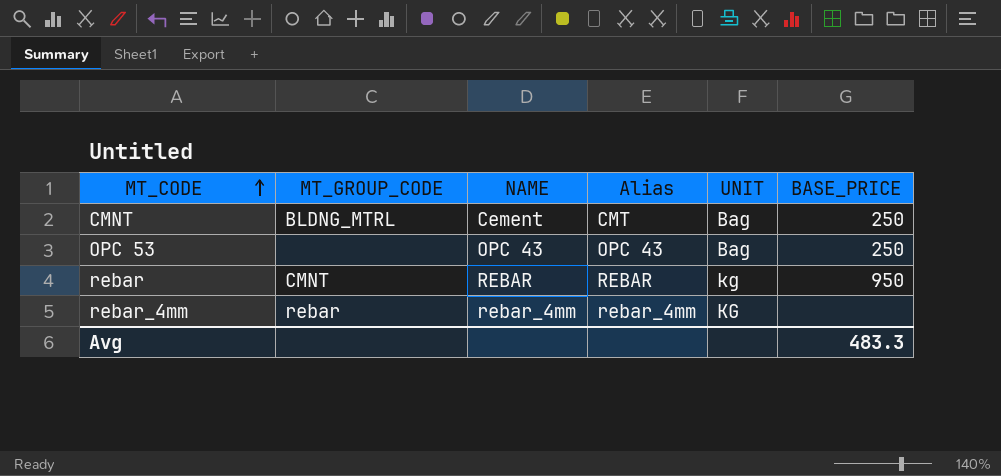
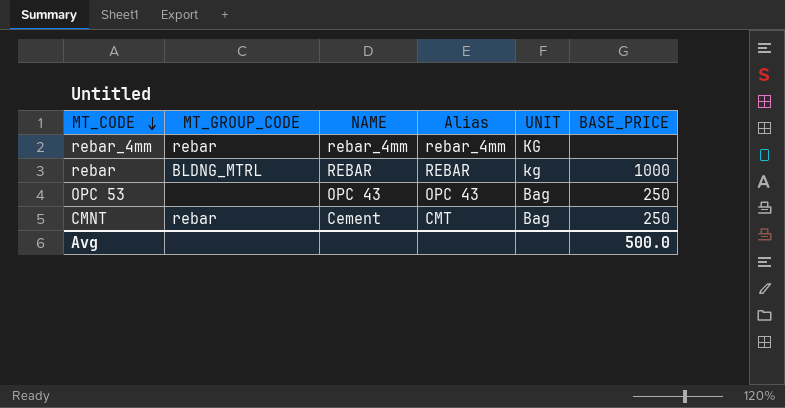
row order: MT_CODE ascending -> MT_CODE descending
rebar | MT_GROUP_CODE: CMNT -> BLDNG_MTRL
rebar | BASE_PRICE: 950 -> 1000
CMNT | MT_GROUP_CODE: BLDNG_MTRL -> rebar
Avg | BASE_PRICE: 483.3 -> 500.0

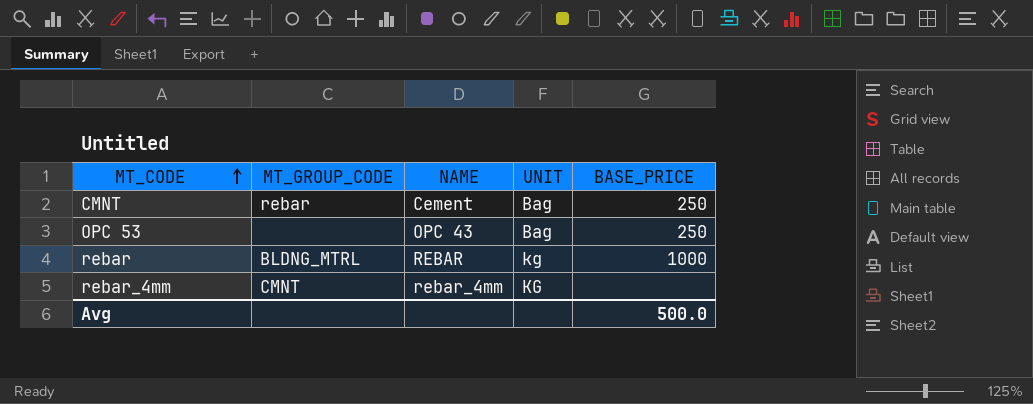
row order: MT_CODE descending -> MT_CODE ascending
column Alias | position: 4 -> none
rebar_4mm | MT_GROUP_CODE: rebar -> CMNT

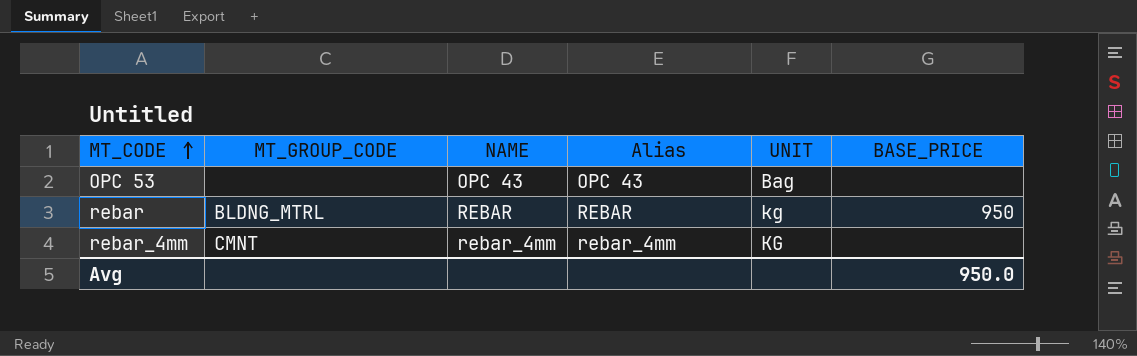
column Alias | position: none -> 4
row CMNT: rebar | Cement | Bag | 250 -> none
OPC 53 | BASE_PRICE: 250 -> none
rebar | BASE_PRICE: 1000 -> 950
Avg | BASE_PRICE: 500.0 -> 950.0

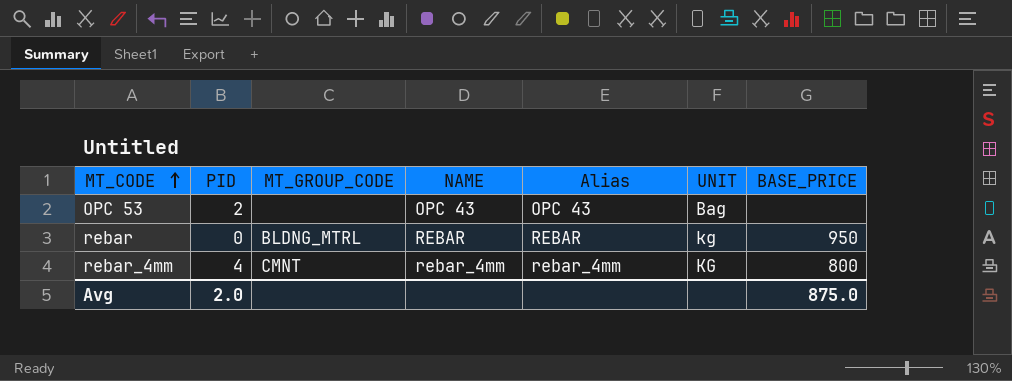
column PID | position: none -> 2
rebar_4mm | BASE_PRICE: none -> 800
Avg | BASE_PRICE: 950.0 -> 875.0

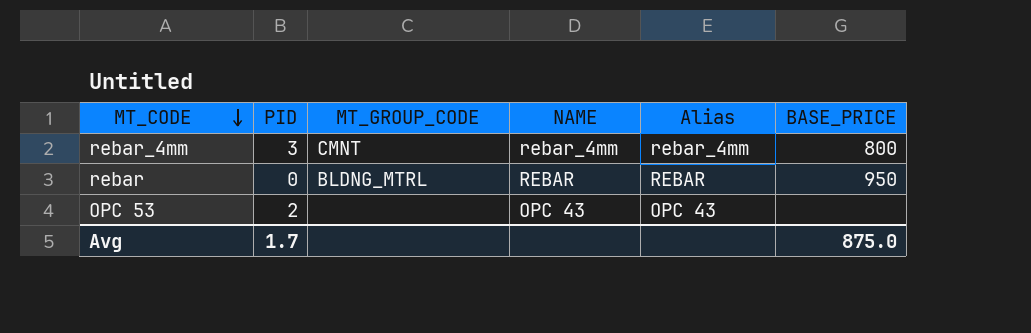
row order: MT_CODE ascending -> MT_CODE descending
column UNIT | position: 6 -> none
rebar_4mm | PID: 4 -> 3
Avg | PID: 2.0 -> 1.7

